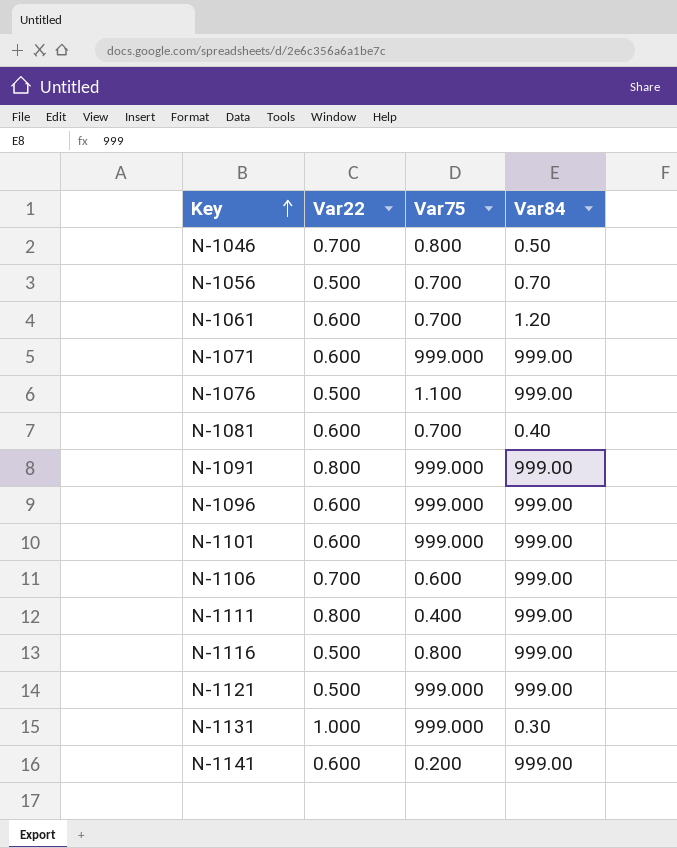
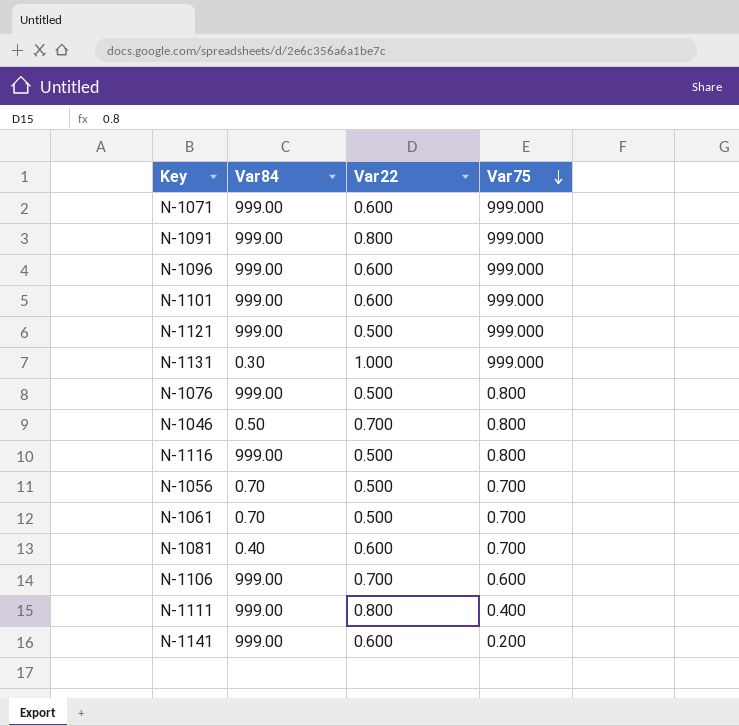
row order: Key ascending -> Var75 descending
column Var84 | position: 4 -> 2
N-1076 | Var75: 1.100 -> 0.800
N-1061 | Var84: 1.20 -> 0.70
N-1061 | Var22: 0.600 -> 0.500

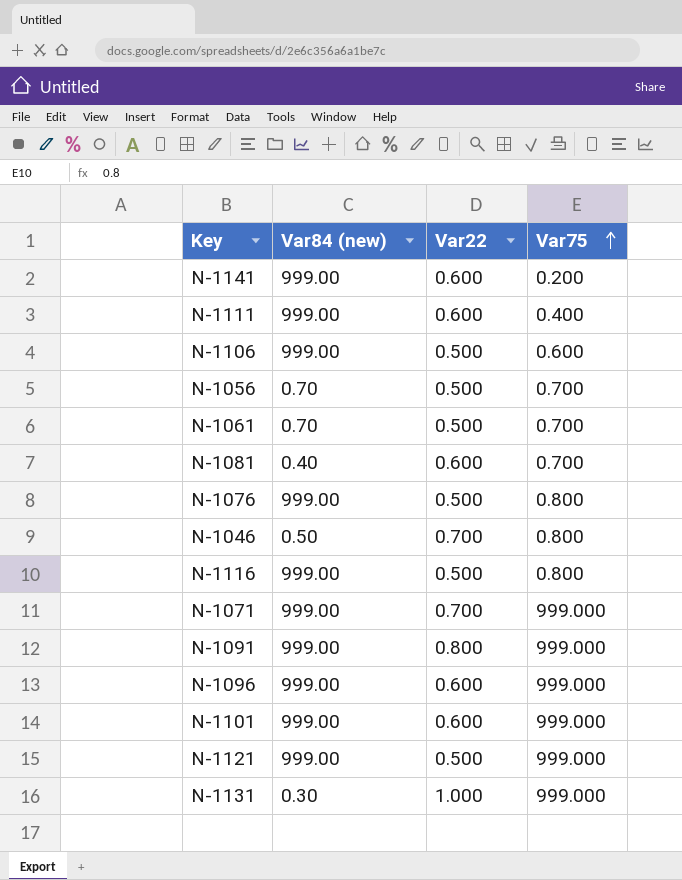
row order: Var75 descending -> Var75 ascending
column name: Var84 -> Var84 (new)
N-1111 | Var22: 0.800 -> 0.600
N-1106 | Var22: 0.700 -> 0.500
N-1071 | Var22: 0.600 -> 0.700

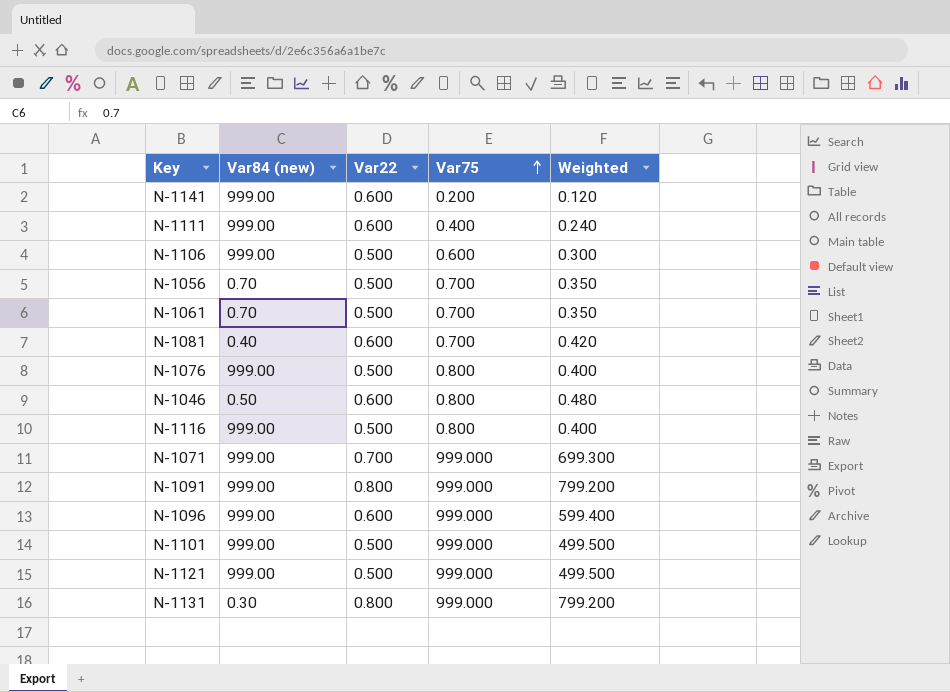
column Weighted | formula: none -> [Var22] * [Var75]
N-1046 | Var22: 0.700 -> 0.600
N-1101 | Var22: 0.600 -> 0.500
N-1131 | Var22: 1.000 -> 0.800

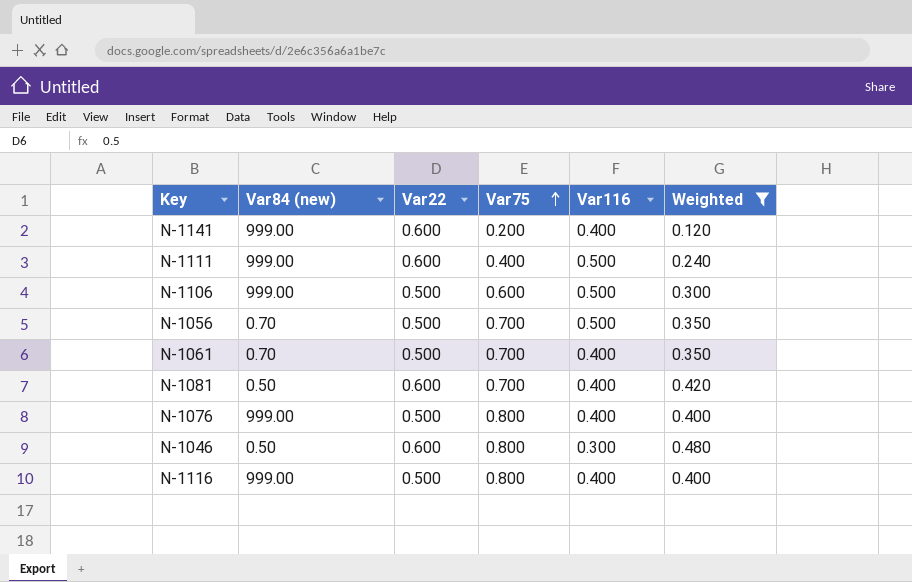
filter: none -> Weighted <= 0.480
column Var116 | position: none -> 5
N-1081 | Var84 (new): 0.40 -> 0.50

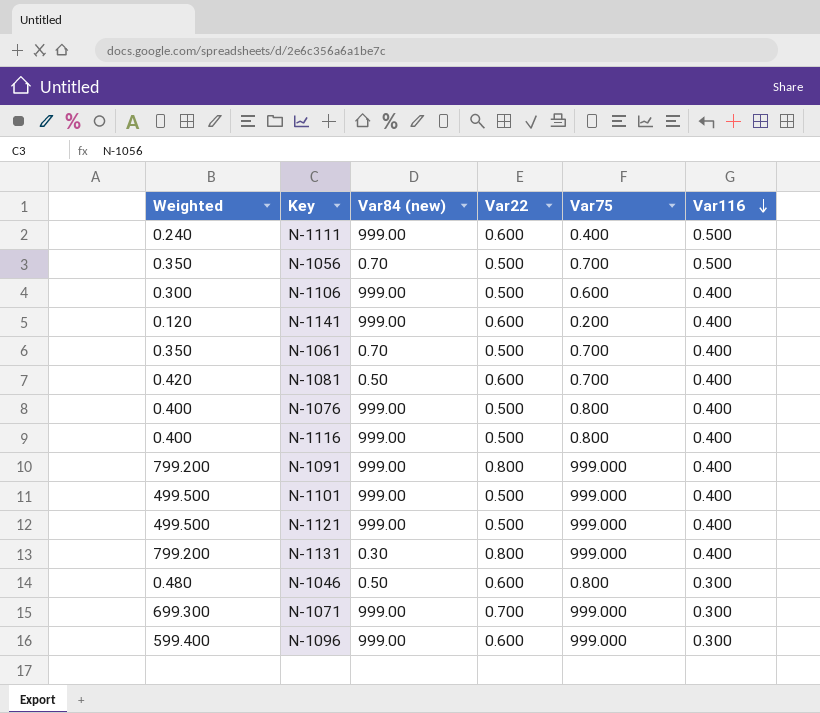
filter: Weighted <= 0.480 -> none
row order: Var75 ascending -> Var116 descending
column Weighted | position: 6 -> 1
N-1106 | Var116: 0.500 -> 0.400

